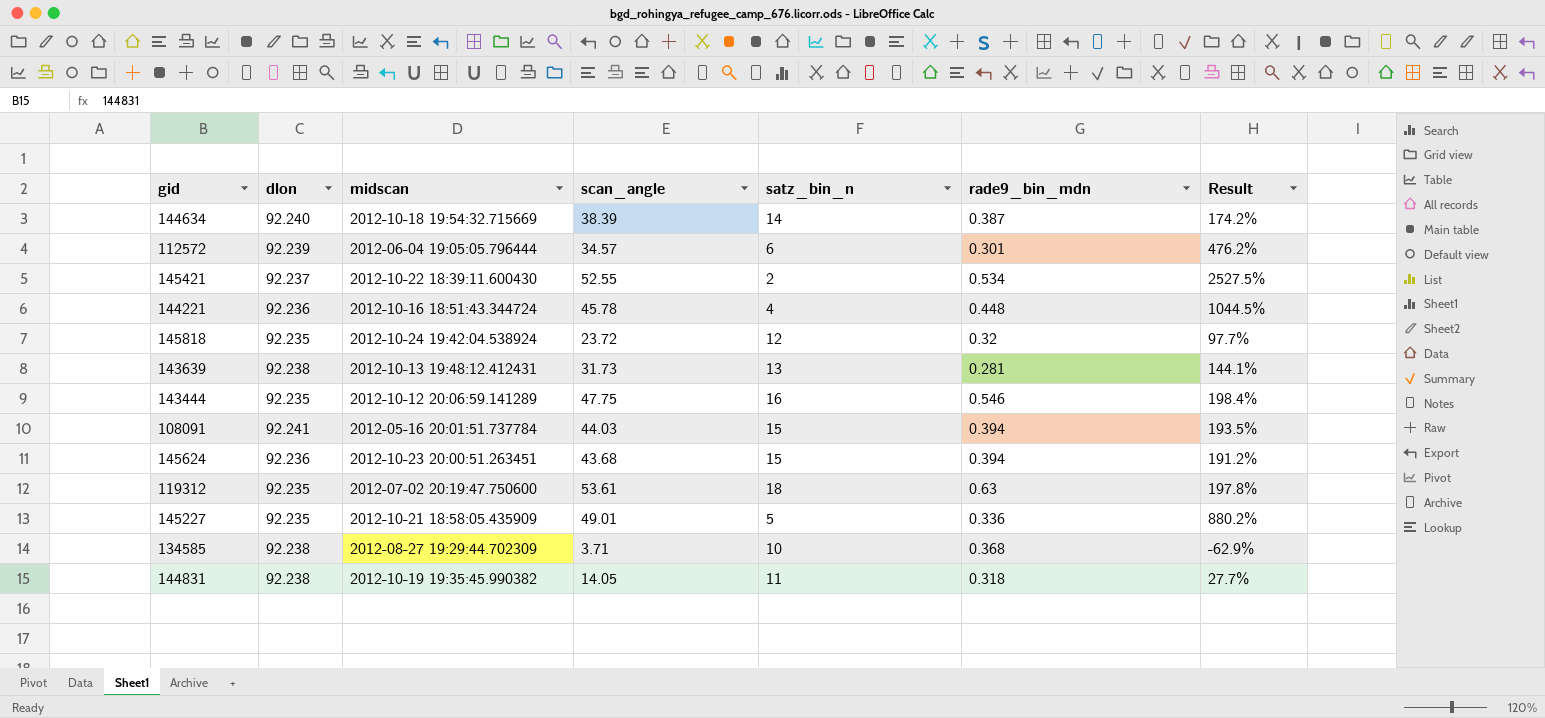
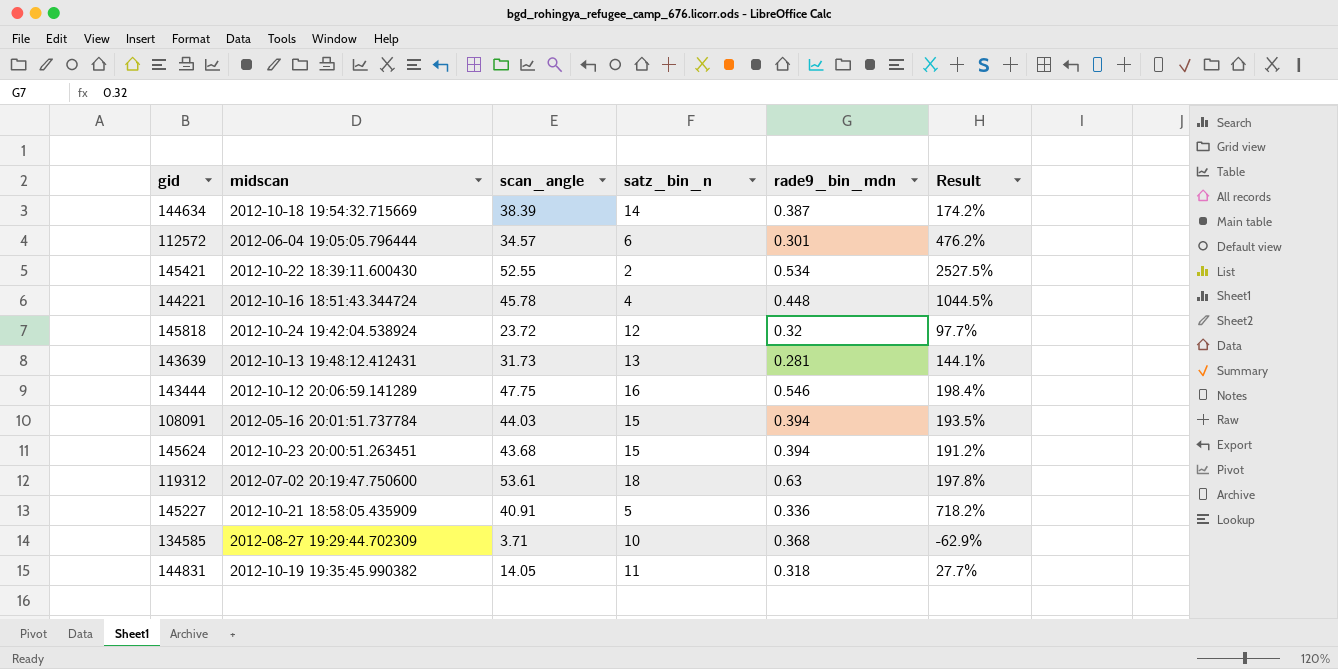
column dlon | position: 2 -> none
145227 | scan_angle: 49.01 -> 40.91
145227 | Result: 880.2% -> 718.2%

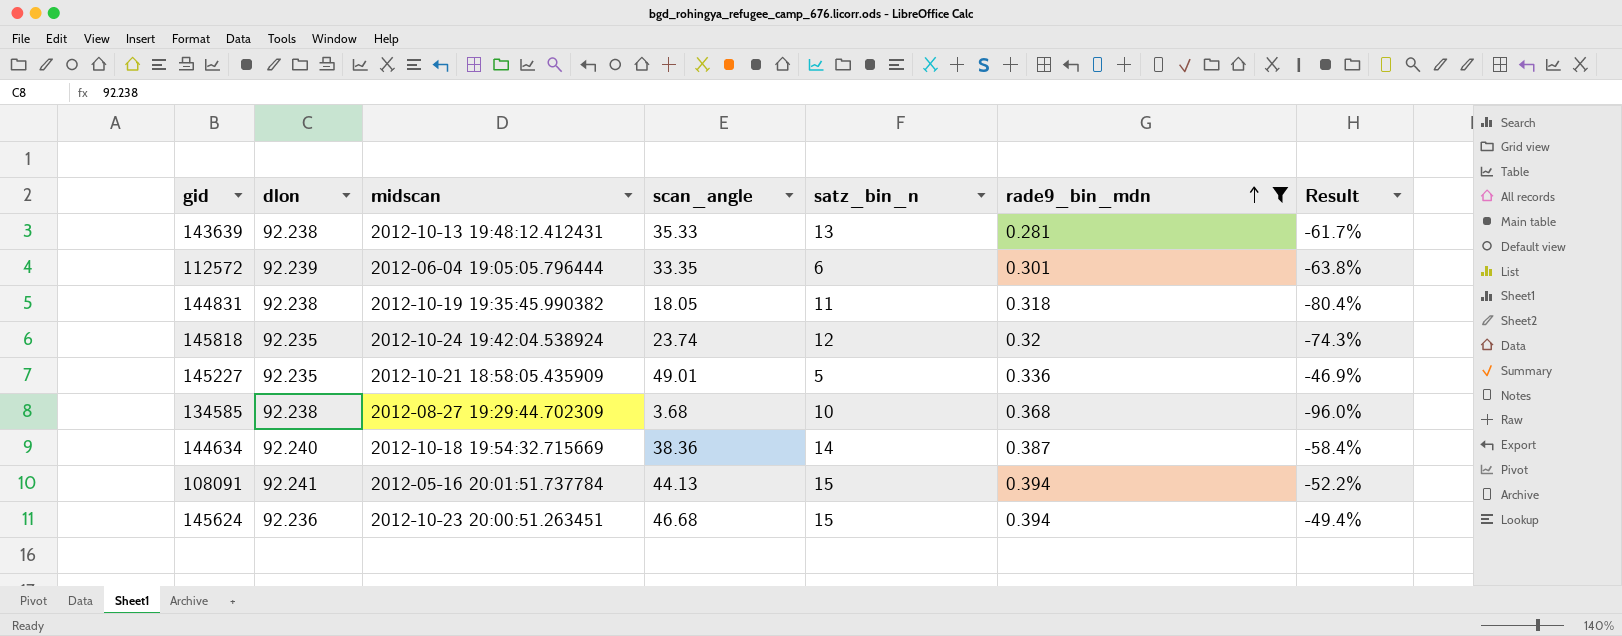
filter: none -> rade9_bin_mdn <= 0.394
row order: none -> rade9_bin_mdn ascending
column dlon | position: none -> 2
column Result | formula: ([scan_angle] - [satz_bin_n]) / [satz_bin_n] -> ([scan_angle] - [dlon]) / [dlon]
143639 | scan_angle: 31.73 -> 35.33
112572 | scan_angle: 34.57 -> 33.35
144831 | scan_angle: 14.05 -> 18.05
145818 | scan_angle: 23.72 -> 23.74
145227 | scan_angle: 40.91 -> 49.01
134585 | scan_angle: 3.71 -> 3.68
144634 | scan_angle: 38.39 -> 38.36
108091 | scan_angle: 44.03 -> 44.13
145624 | scan_angle: 43.68 -> 46.68

